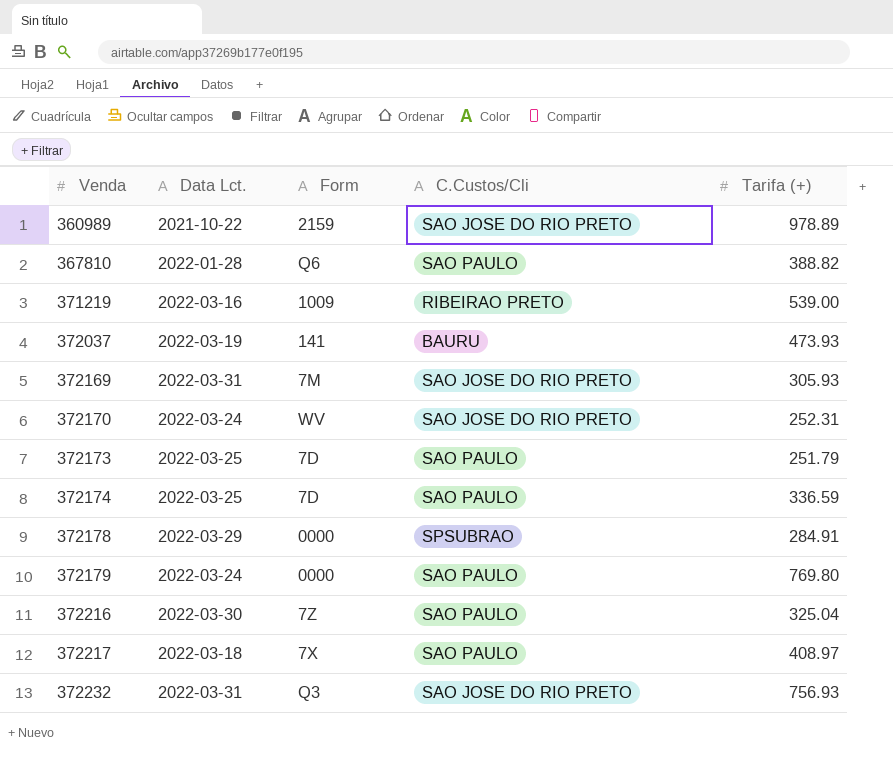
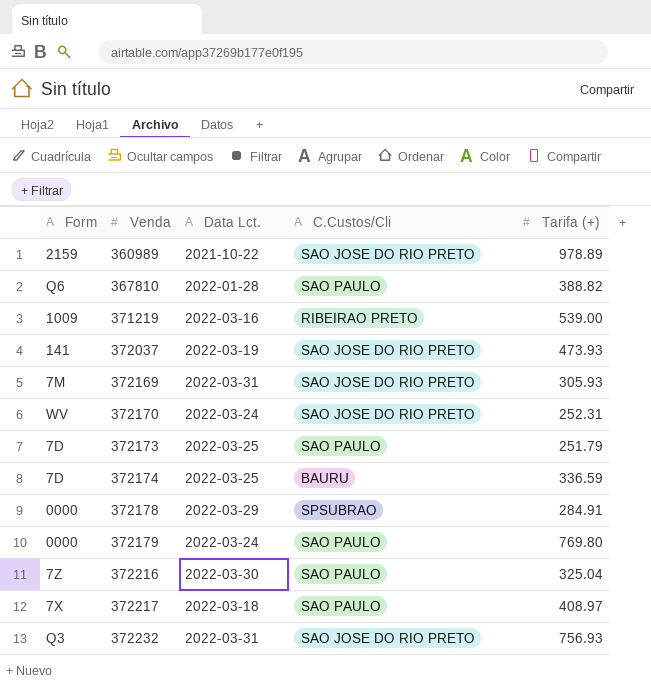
column Form | position: 3 -> 1
372037 | C.Custos/Cli: BAURU -> SAO JOSE DO RIO PRETO
372174 | C.Custos/Cli: SAO PAULO -> BAURU

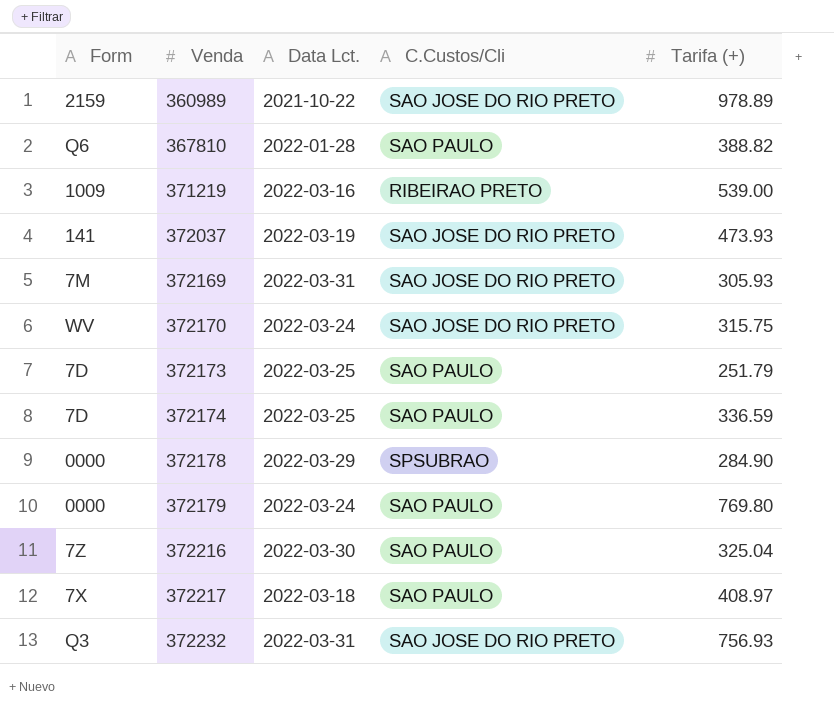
372170 | Tarifa (+): 252.31 -> 315.75
372174 | C.Custos/Cli: BAURU -> SAO PAULO
372178 | Tarifa (+): 284.91 -> 284.90

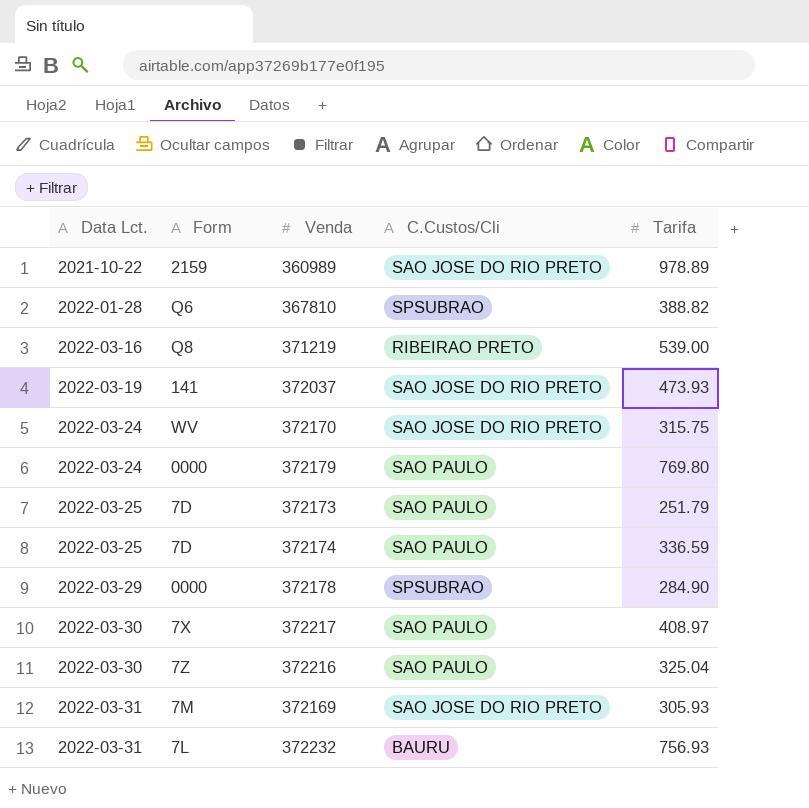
row order: Venda ascending -> Data Lct. ascending
column Data Lct. | position: 3 -> 1
column name: Tarifa (+) -> Tarifa
367810 | C.Custos/Cli: SAO PAULO -> SPSUBRAO
371219 | Form: 1009 -> Q8
372217 | Data Lct.: 2022-03-18 -> 2022-03-30
372232 | Form: Q3 -> 7L
372232 | C.Custos/Cli: SAO JOSE DO RIO PRETO -> BAURU

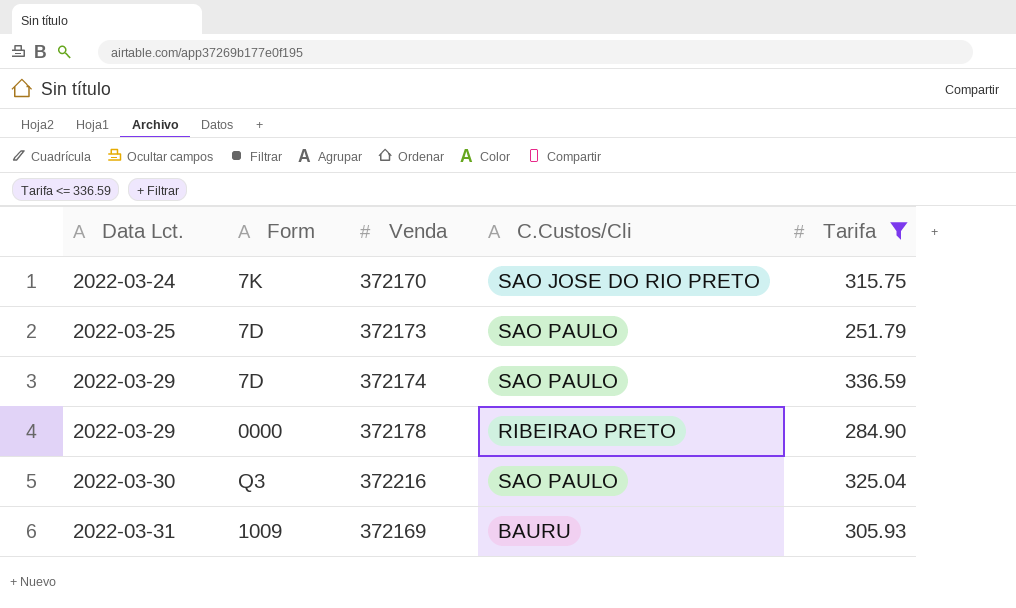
filter: none -> Tarifa <= 336.59
372170 | Form: WV -> 7K
372174 | Data Lct.: 2022-03-25 -> 2022-03-29
372178 | C.Custos/Cli: SPSUBRAO -> RIBEIRAO PRETO
372216 | Form: 7Z -> Q3
372169 | Form: 7M -> 1009
372169 | C.Custos/Cli: SAO JOSE DO RIO PRETO -> BAURU

